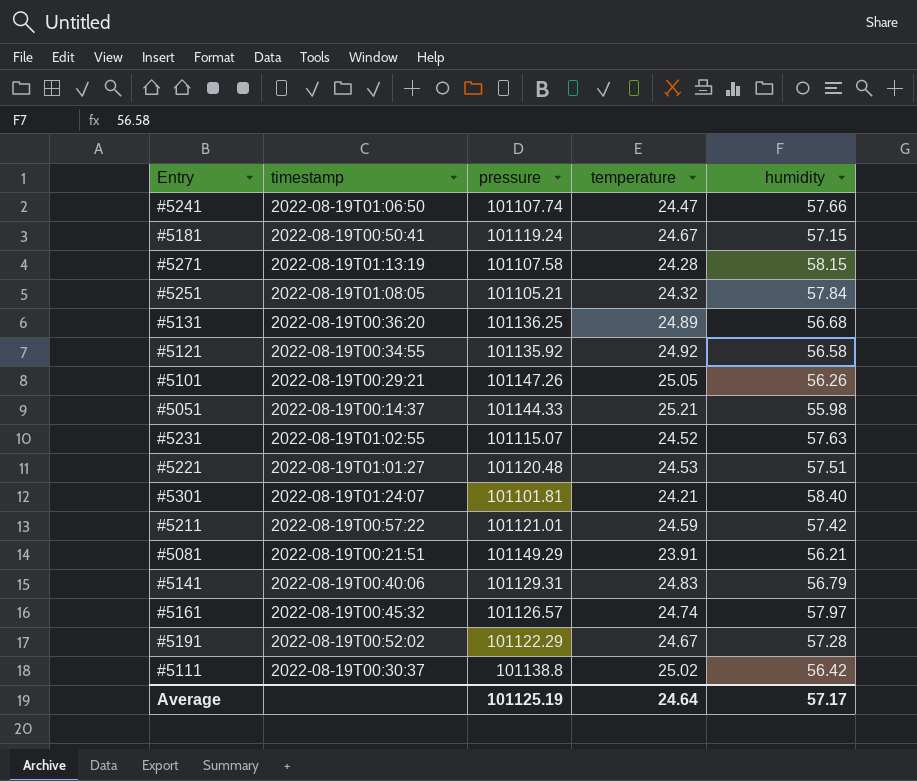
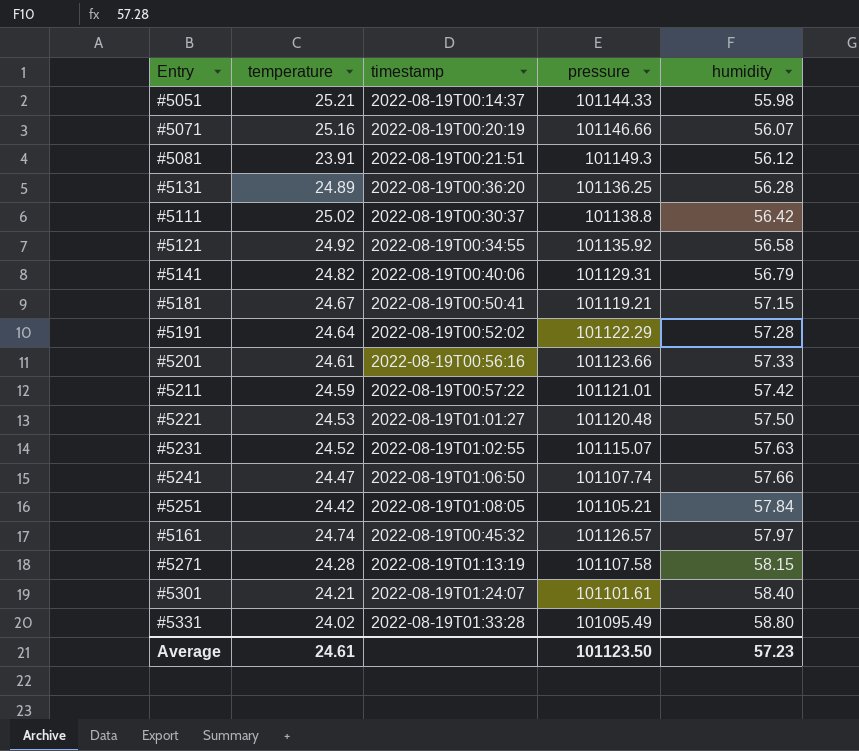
row order: none -> humidity ascending
column temperature | position: 4 -> 2
row #5101: 2022-08-19T00:29:21 | 101147.26 | 25.05 | 56.26 -> none
row #5071: none -> 25.16 | 2022-08-19T00:20:19 | 101146.66 | 56.07
#5081 | pressure: 101149.29 -> 101149.3
#5081 | humidity: 56.21 -> 56.12
#5131 | humidity: 56.68 -> 56.28
#5141 | temperature: 24.83 -> 24.82
#5181 | pressure: 101119.24 -> 101119.21
#5191 | temperature: 24.67 -> 24.64
row #5201: none -> 24.61 | 2022-08-19T00:56:16 | 101123.66 | 57.33
#5221 | humidity: 57.51 -> 57.50
#5251 | temperature: 24.32 -> 24.42
#5301 | pressure: 101101.81 -> 101101.61
row #5331: none -> 24.02 | 2022-08-19T01:33:28 | 101095.49 | 58.80
Average | temperature: 24.64 -> 24.61
Average | pressure: 101125.19 -> 101123.50
Average | humidity: 57.17 -> 57.23

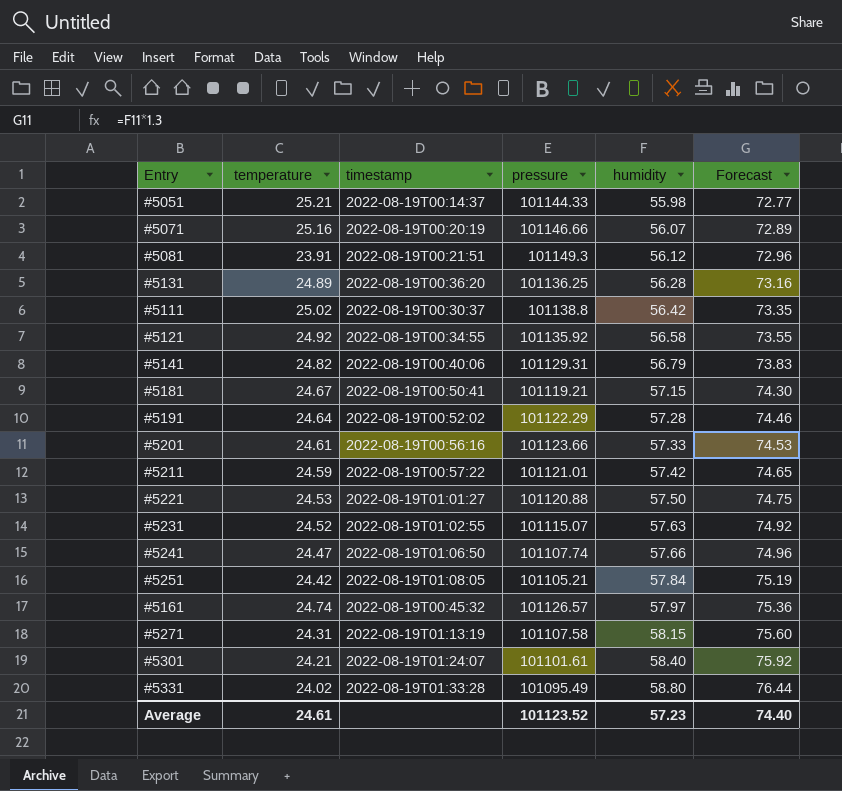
column Forecast | formula: none -> [humidity] * 1.3
#5221 | pressure: 101120.48 -> 101120.88
#5271 | temperature: 24.28 -> 24.31
Average | pressure: 101123.50 -> 101123.52

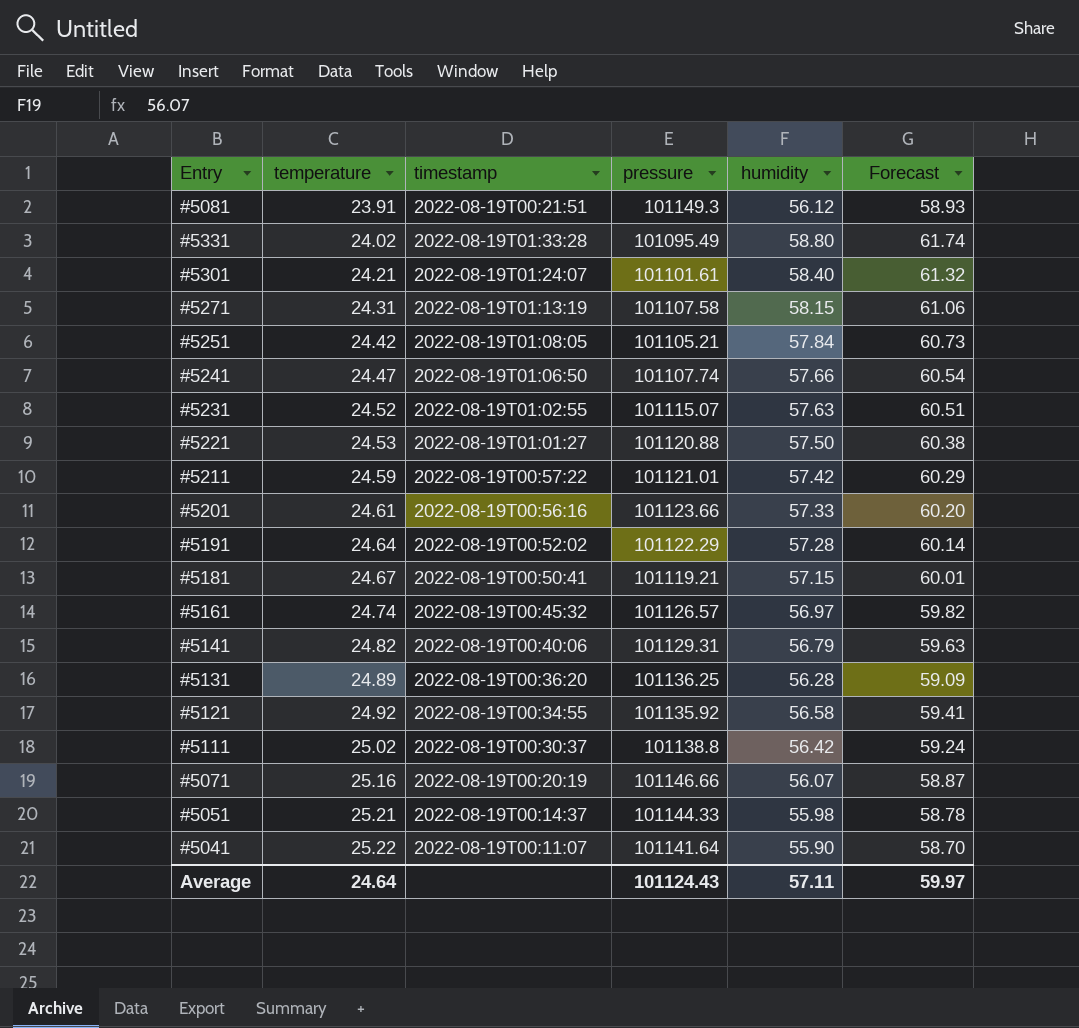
row order: humidity ascending -> temperature ascending
column Forecast | formula: [humidity] * 1.3 -> [humidity] * 1.05
#5161 | humidity: 57.97 -> 56.97
row #5041: none -> 25.22 | 2022-08-19T00:11:07 | 101141.64 | 55.90 | 58.70
Average | temperature: 24.61 -> 24.64
Average | pressure: 101123.52 -> 101124.43
Average | humidity: 57.23 -> 57.11
Average | Forecast: 74.40 -> 59.97

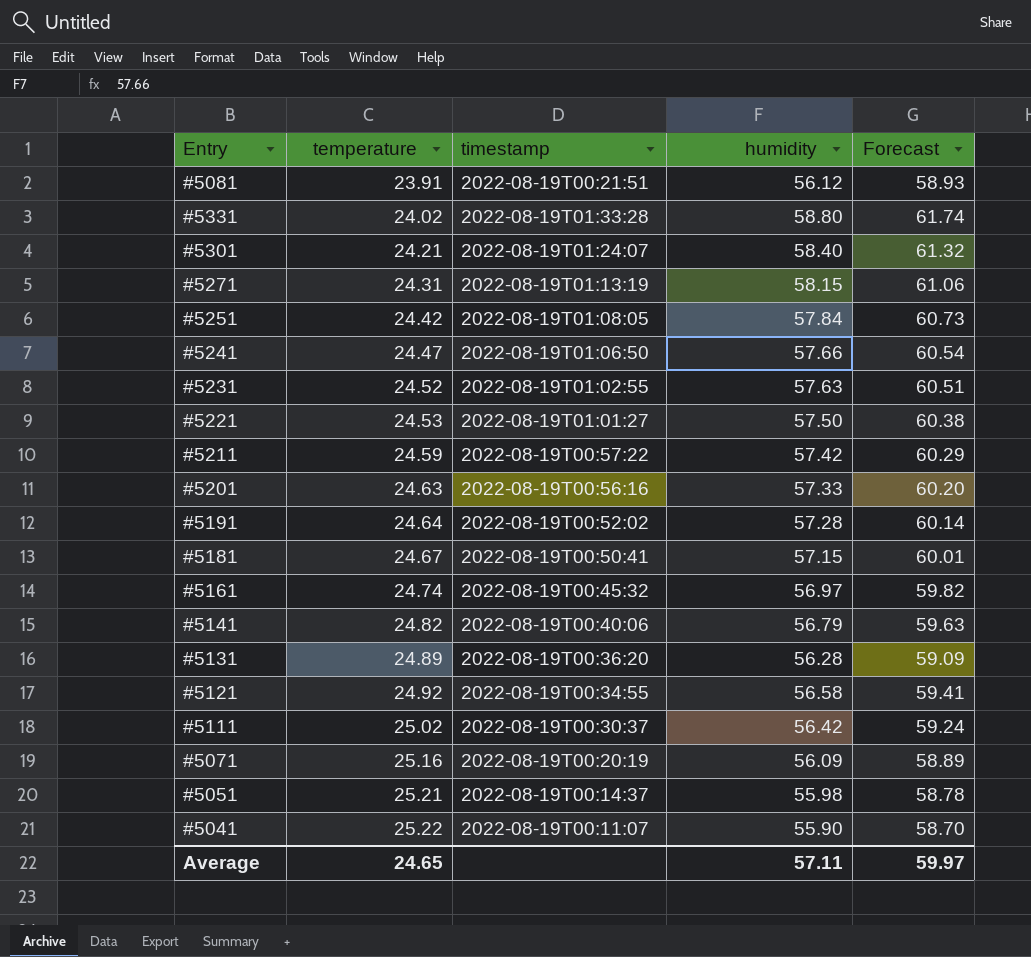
column pressure | position: 4 -> none
#5201 | temperature: 24.61 -> 24.63
#5071 | humidity: 56.07 -> 56.09
#5071 | Forecast: 58.87 -> 58.89
Average | temperature: 24.64 -> 24.65

